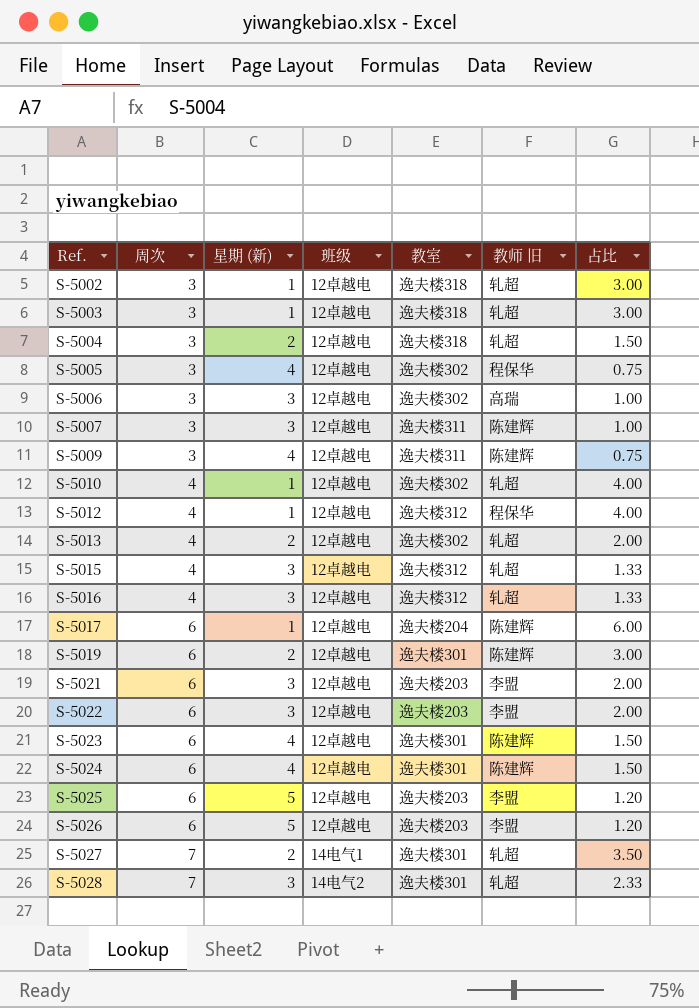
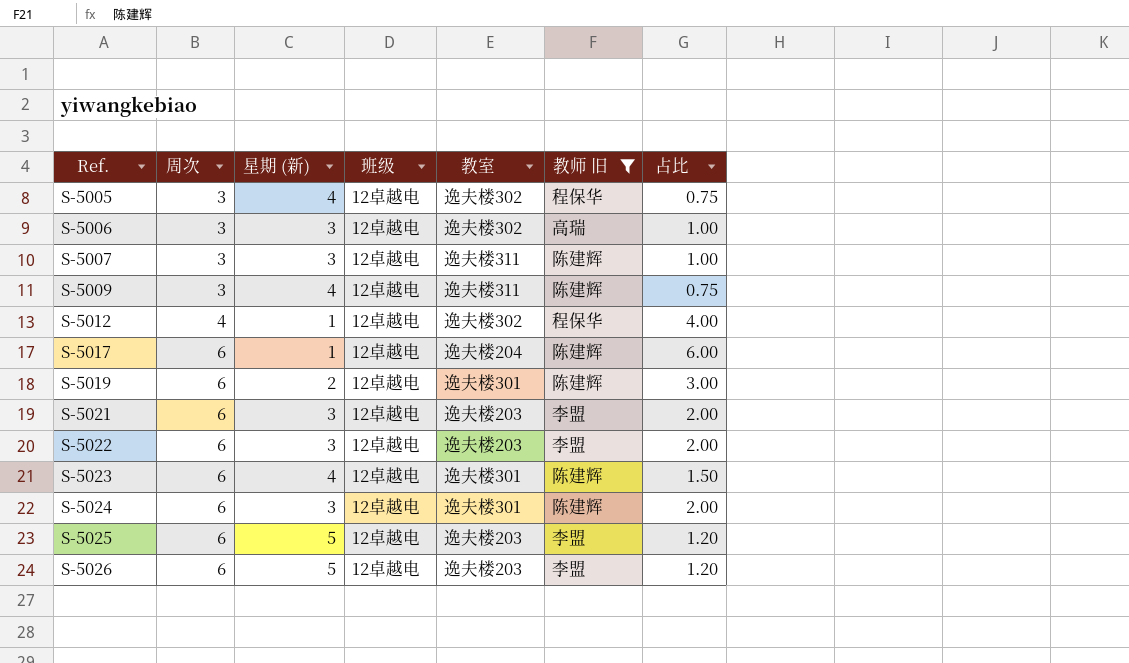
filter: none -> 教师 旧 != 轧超
S-5012 | 教室: 逸夫楼312 -> 逸夫楼302
S-5024 | 星期 (新): 4 -> 3
S-5024 | 占比: 1.50 -> 2.00

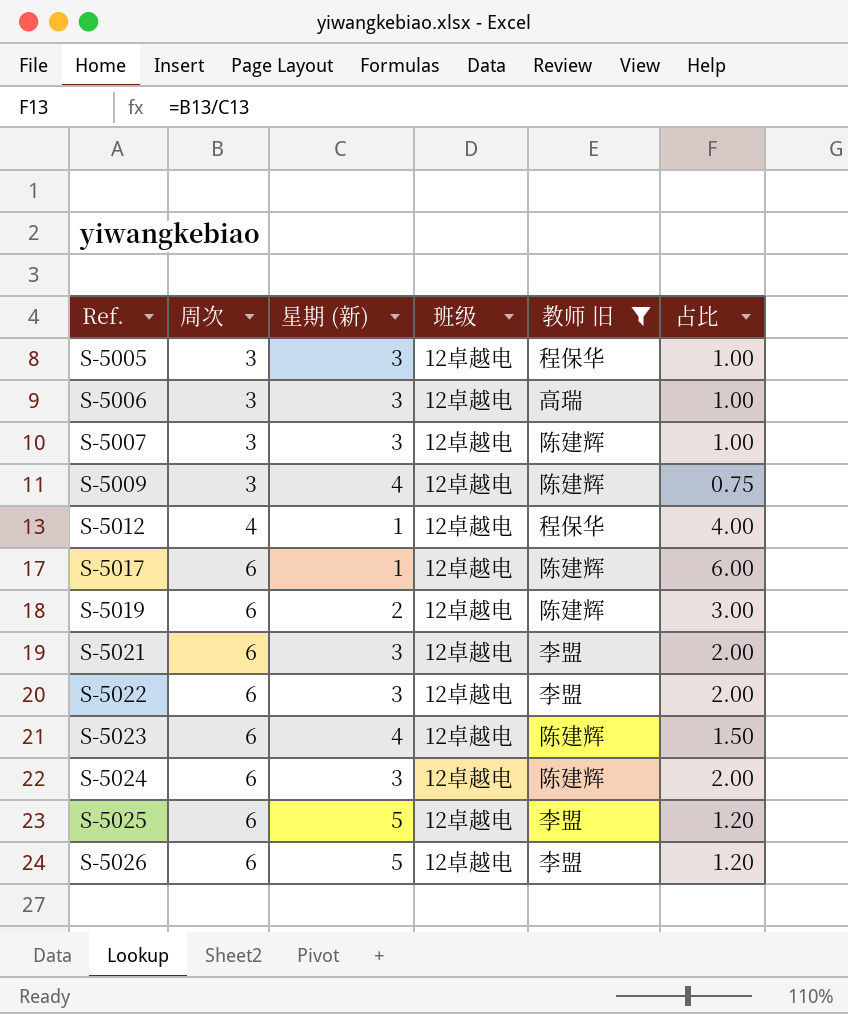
column 教室 | position: 5 -> none
S-5005 | 星期 (新): 4 -> 3
S-5005 | 占比: 0.75 -> 1.00

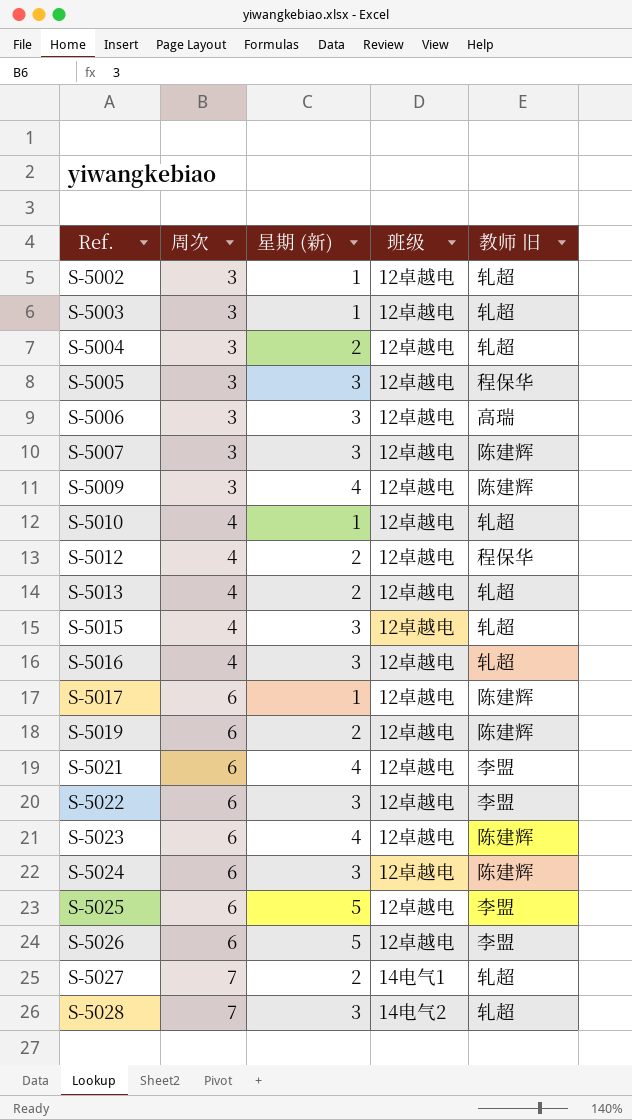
filter: 教师 旧 != 轧超 -> none
column 占比 | formula: [周次] / [星期 (新)] -> none
S-5012 | 星期 (新): 1 -> 2
S-5021 | 星期 (新): 3 -> 4

